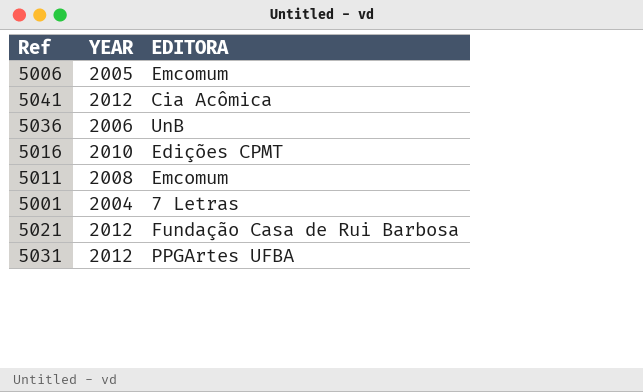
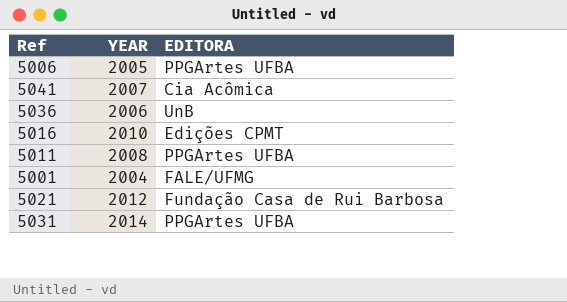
5006 | EDITORA: Emcomum -> PPGArtes UFBA
5041 | YEAR: 2012 -> 2007
5011 | EDITORA: Emcomum -> PPGArtes UFBA
5001 | EDITORA: 7 Letras -> FALE/UFMG
5031 | YEAR: 2012 -> 2014

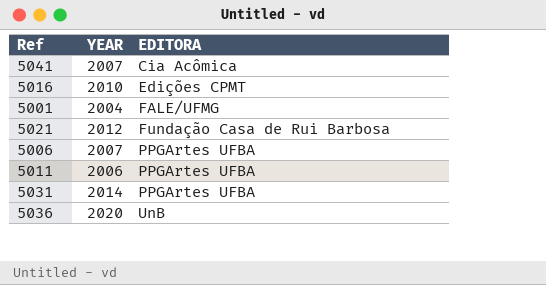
row order: none -> EDITORA ascending
5006 | YEAR: 2005 -> 2007
5011 | YEAR: 2008 -> 2006
5036 | YEAR: 2006 -> 2020

